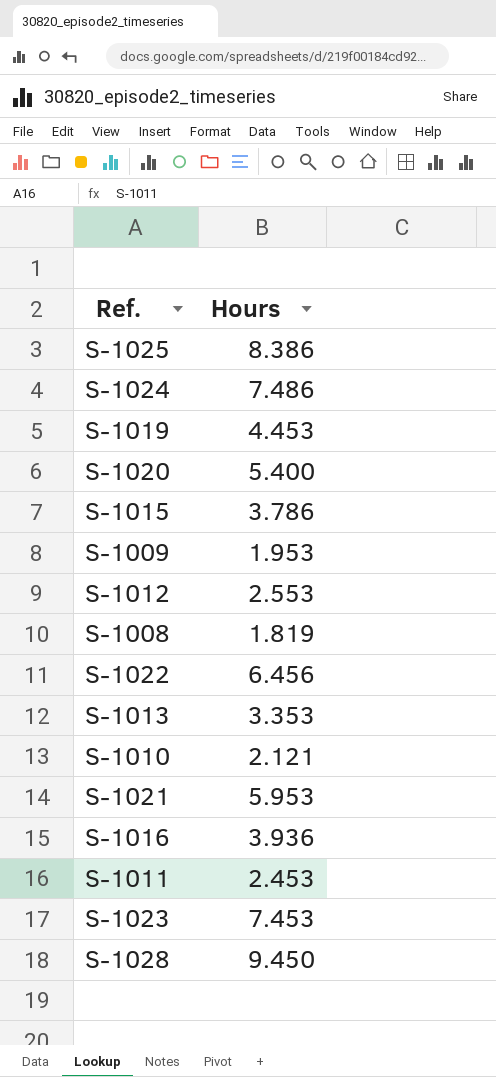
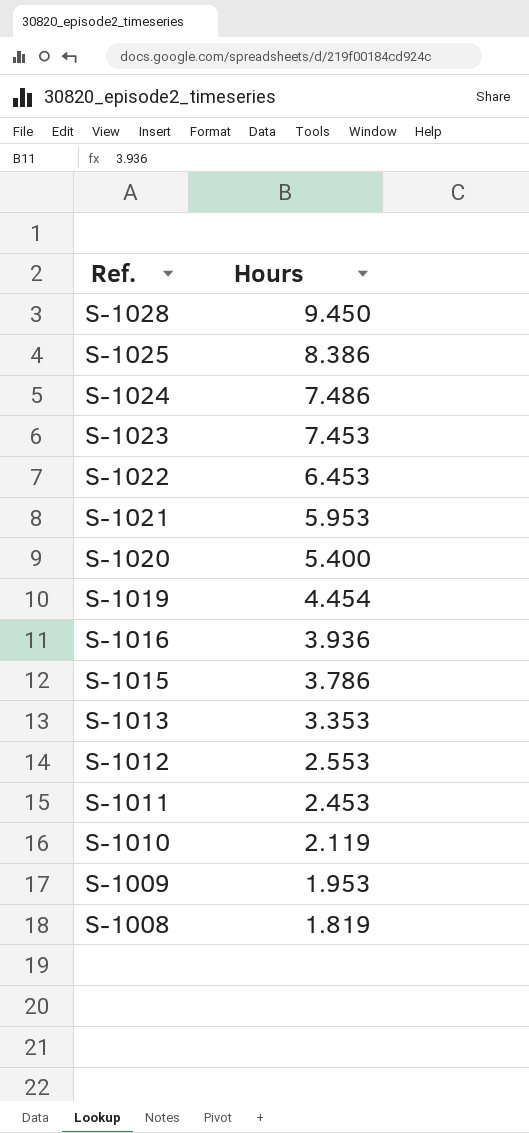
row order: none -> Ref. descending
S-1022 | Hours: 6.456 -> 6.453
S-1019 | Hours: 4.453 -> 4.454
S-1010 | Hours: 2.121 -> 2.119

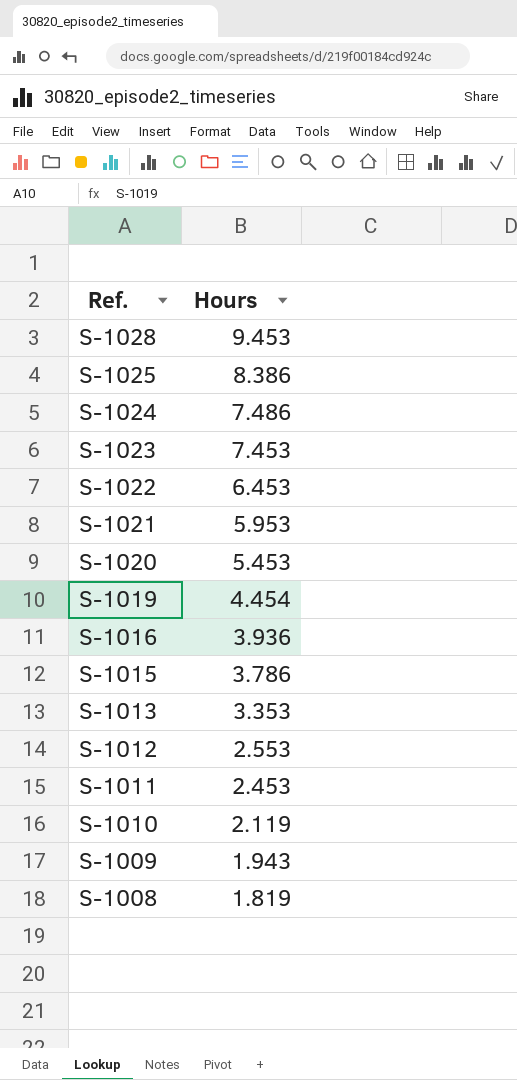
S-1028 | Hours: 9.450 -> 9.453
S-1020 | Hours: 5.400 -> 5.453
S-1009 | Hours: 1.953 -> 1.943

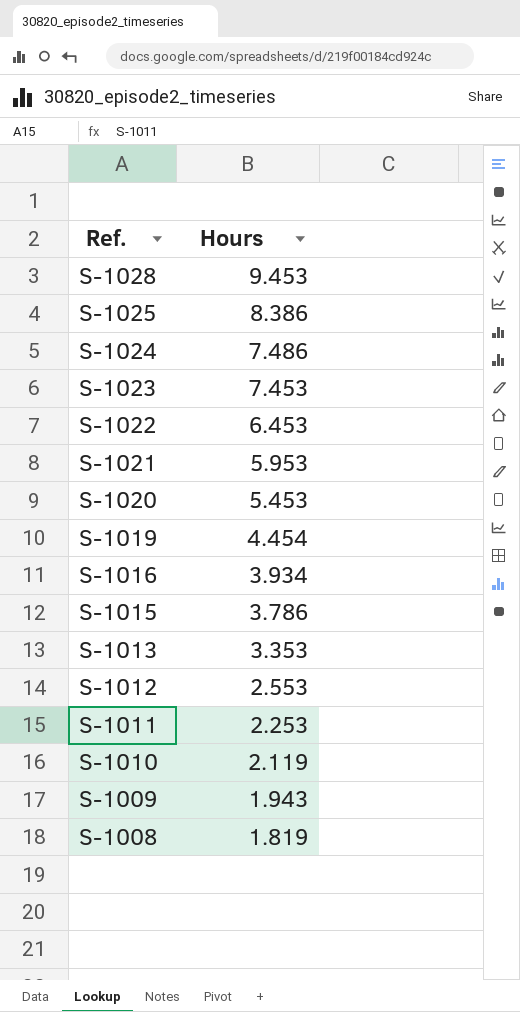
S-1016 | Hours: 3.936 -> 3.934
S-1011 | Hours: 2.453 -> 2.253

